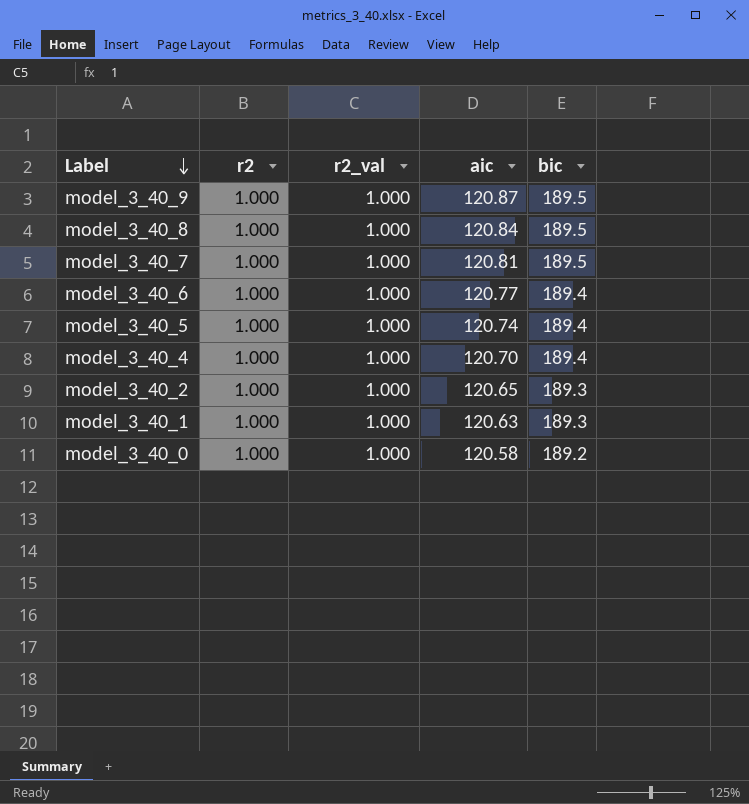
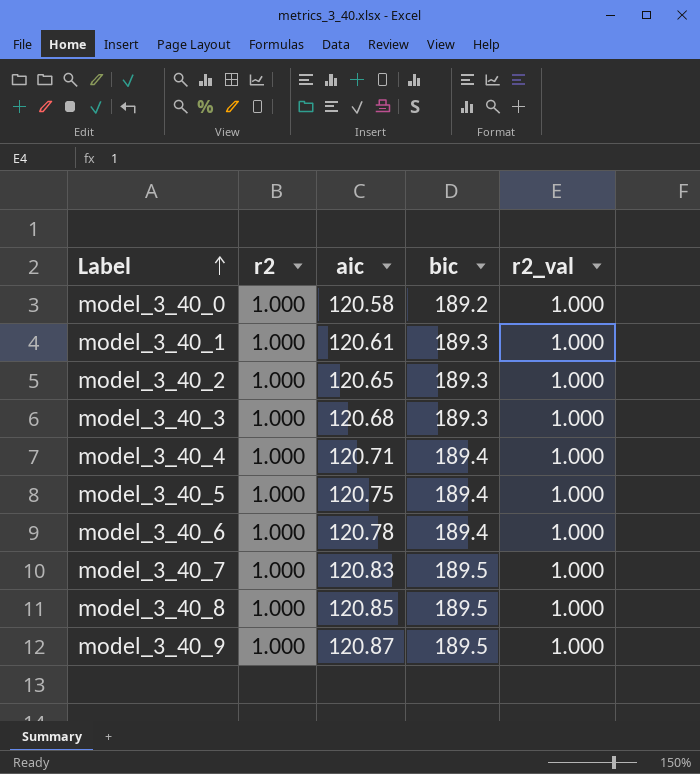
row order: Label descending -> Label ascending
column r2_val | position: 3 -> 5
model_3_40_1 | aic: 120.63 -> 120.61
row model_3_40_3: none -> 1.000 | 120.68 | 189.3 | 1.000
model_3_40_4 | aic: 120.70 -> 120.71
model_3_40_5 | aic: 120.74 -> 120.75
model_3_40_6 | aic: 120.77 -> 120.78
model_3_40_7 | aic: 120.81 -> 120.83
model_3_40_8 | aic: 120.84 -> 120.85

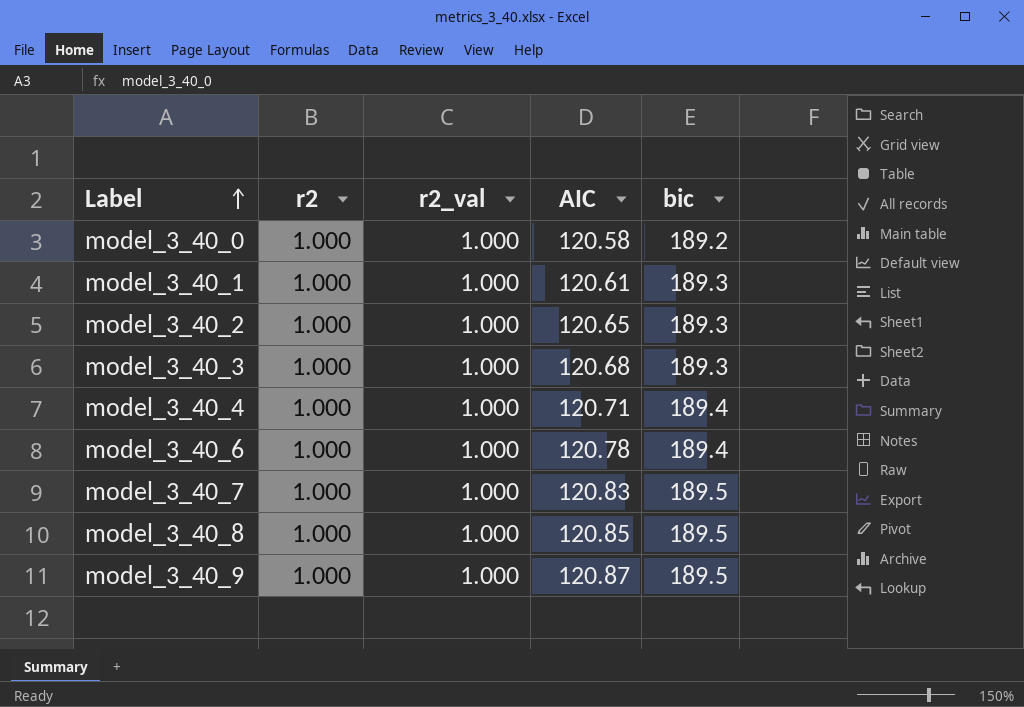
column r2_val | position: 5 -> 3
column name: aic -> AIC
row model_3_40_5: 1.000 | 120.75 | 189.4 | 1.000 -> none

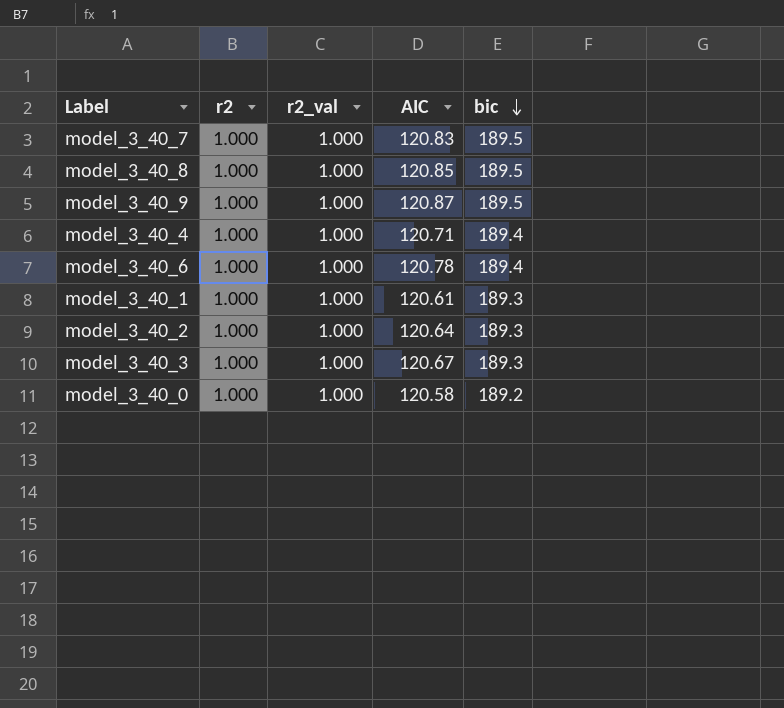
row order: Label ascending -> bic descending
model_3_40_2 | AIC: 120.65 -> 120.64
model_3_40_3 | AIC: 120.68 -> 120.67

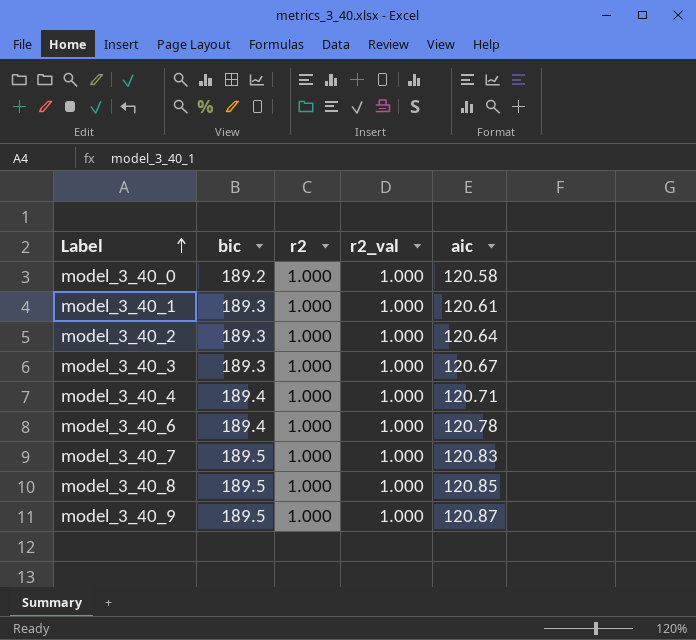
row order: bic descending -> Label ascending
column bic | position: 5 -> 2
column name: AIC -> aic

